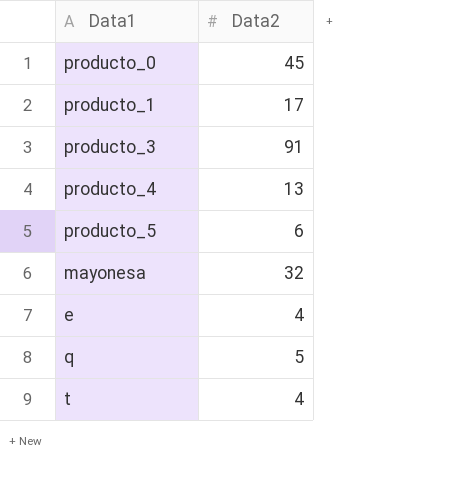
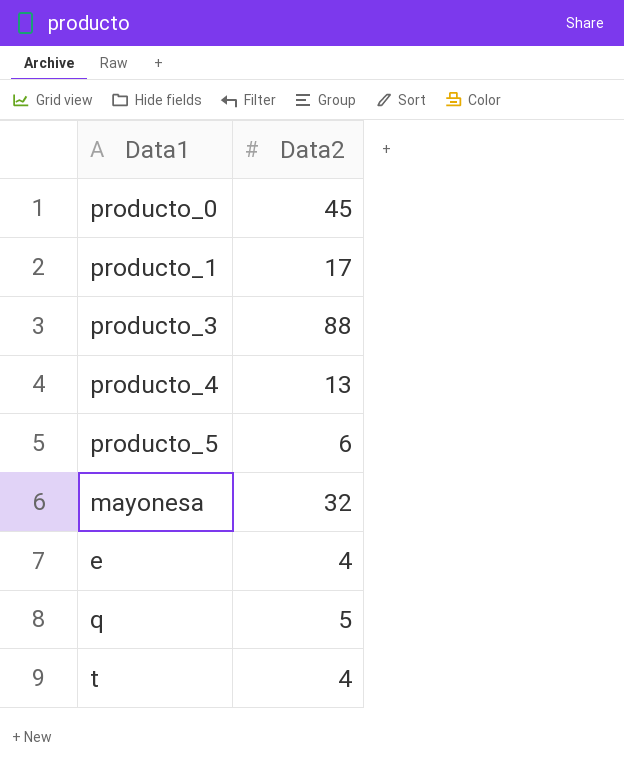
producto_3 | Data2: 91 -> 88

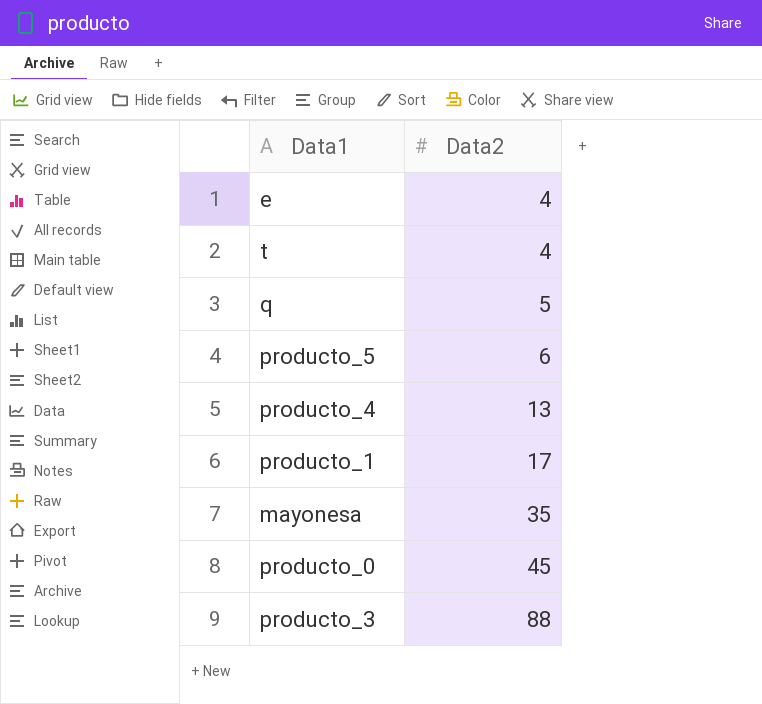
row order: none -> Data2 ascending
mayonesa | Data2: 32 -> 35

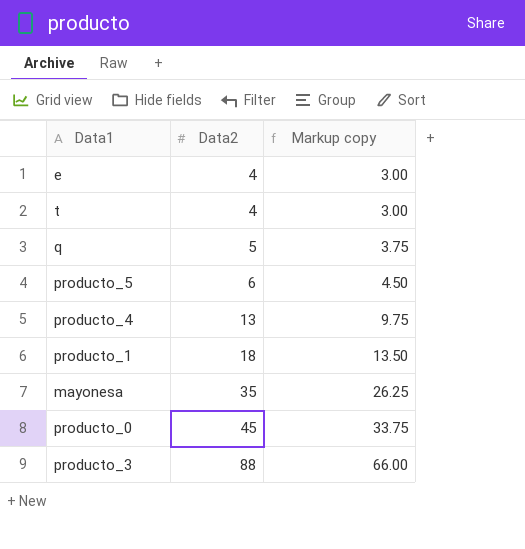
column Markup copy | formula: none -> [Data2] * 0.75
producto_1 | Data2: 17 -> 18

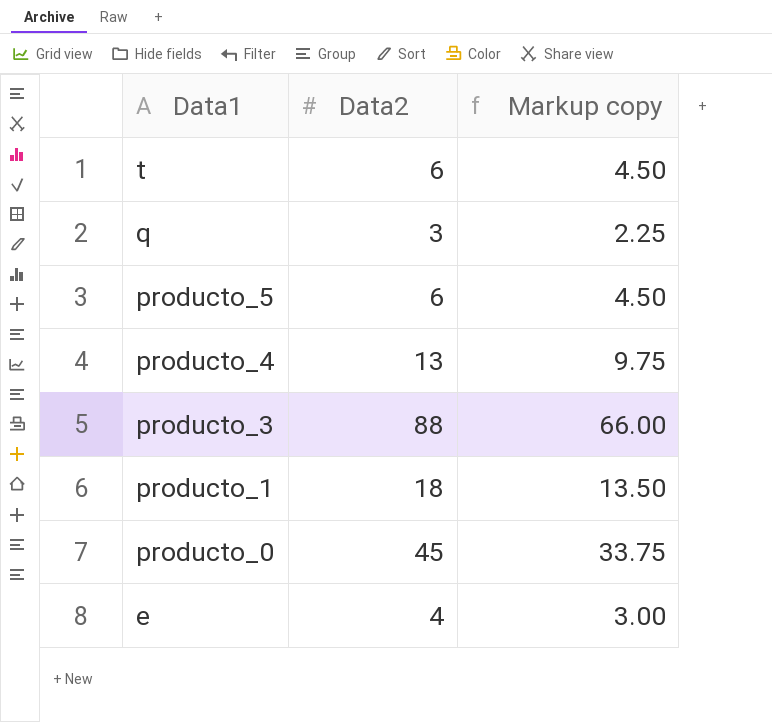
row order: Data2 ascending -> Data1 descending
row mayonesa: 35 | 26.25 -> none
t | Data2: 4 -> 6
t | Markup copy: 3.00 -> 4.50
q | Data2: 5 -> 3
q | Markup copy: 3.75 -> 2.25

